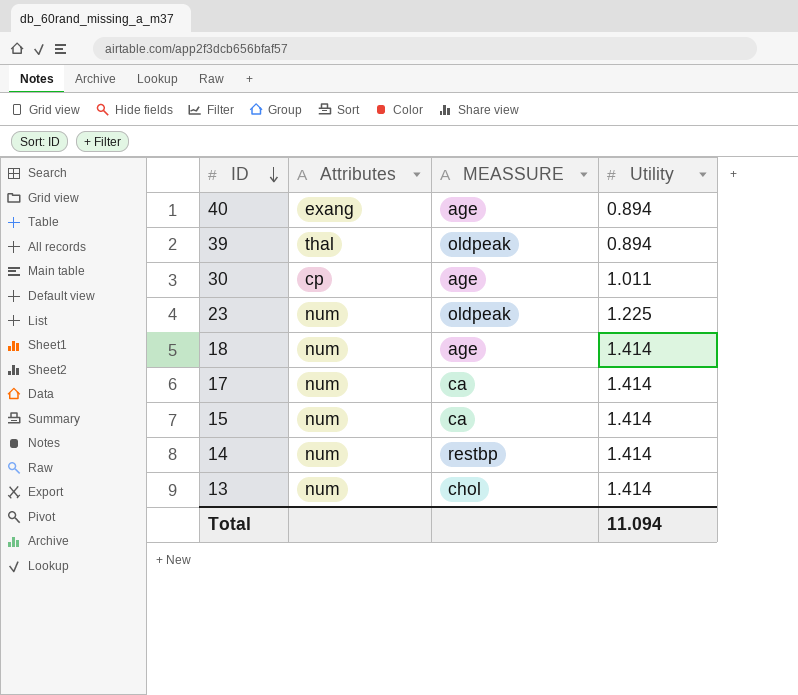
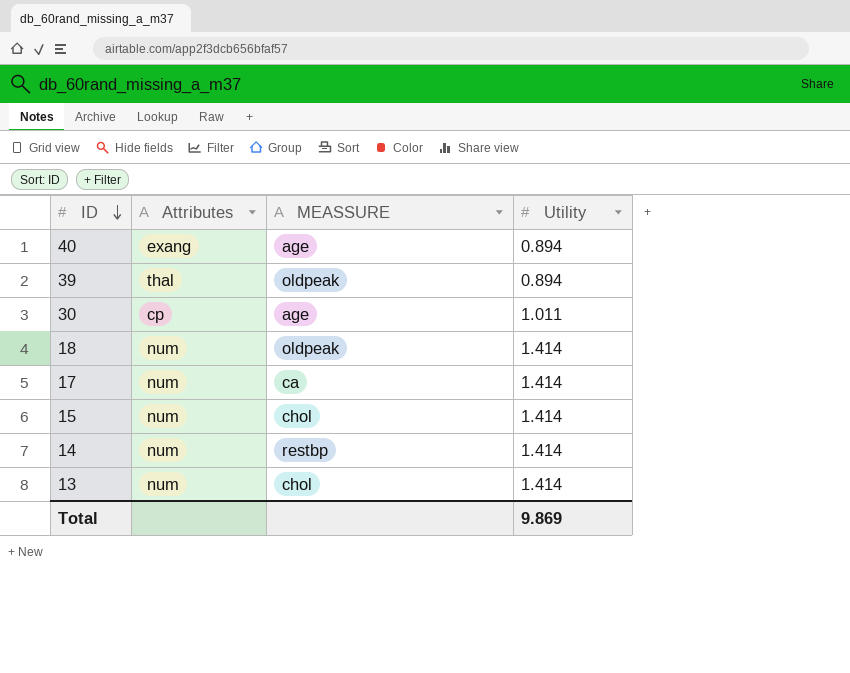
row 23: num | oldpeak | 1.225 -> none
18 | MEASSURE: age -> oldpeak
15 | MEASSURE: ca -> chol
Total | Utility: 11.094 -> 9.869

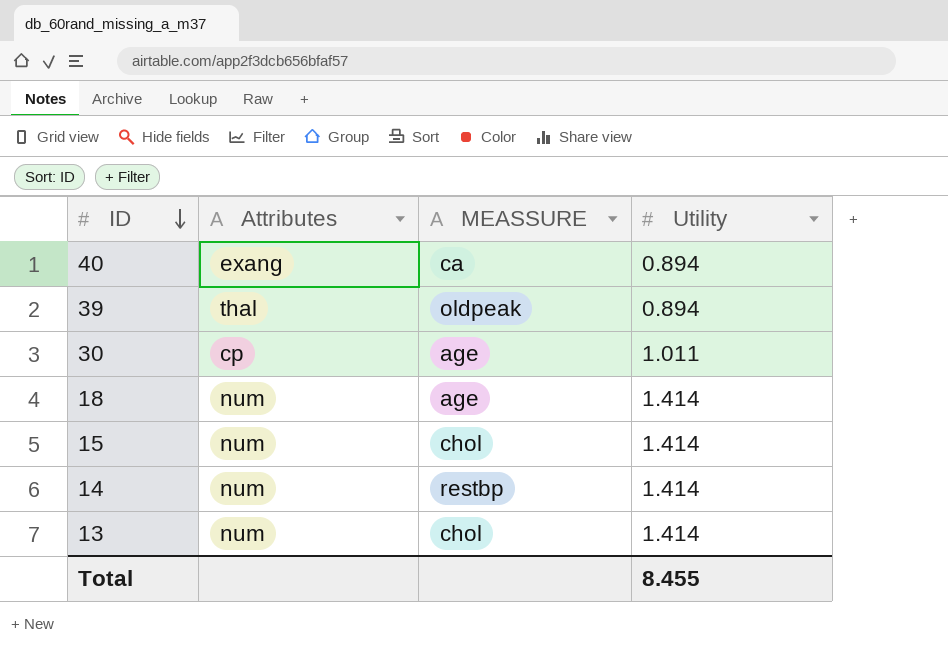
row 17: num | ca | 1.414 -> none
40 | MEASSURE: age -> ca
18 | MEASSURE: oldpeak -> age
Total | Utility: 9.869 -> 8.455

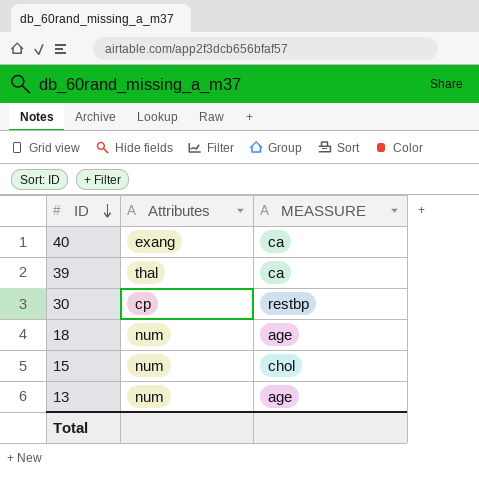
column Utility | position: 4 -> none
row 14: num | restbp | 1.414 -> none
39 | MEASSURE: oldpeak -> ca
30 | MEASSURE: age -> restbp
13 | MEASSURE: chol -> age

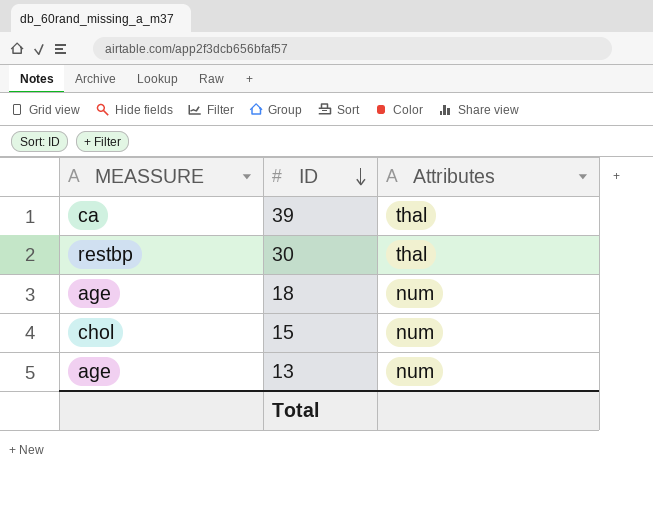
column MEASSURE | position: 3 -> 1
row 40: exang | ca -> none
30 | Attributes: cp -> thal

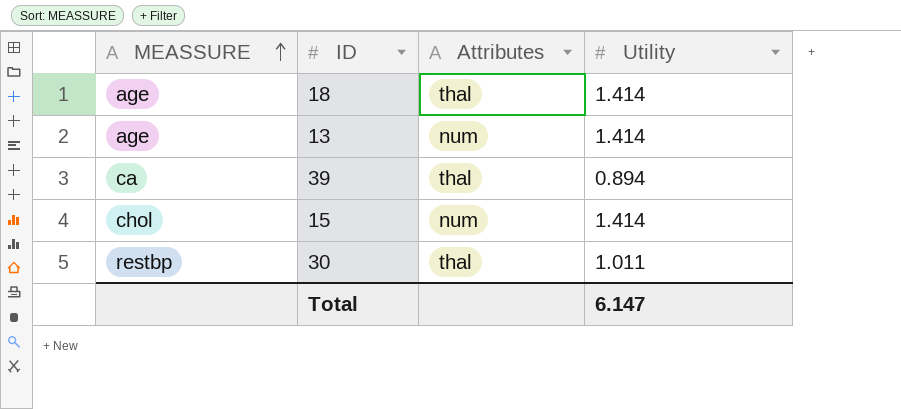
row order: ID descending -> MEASSURE ascending
column Utility | position: none -> 4
18 | Attributes: num -> thal

